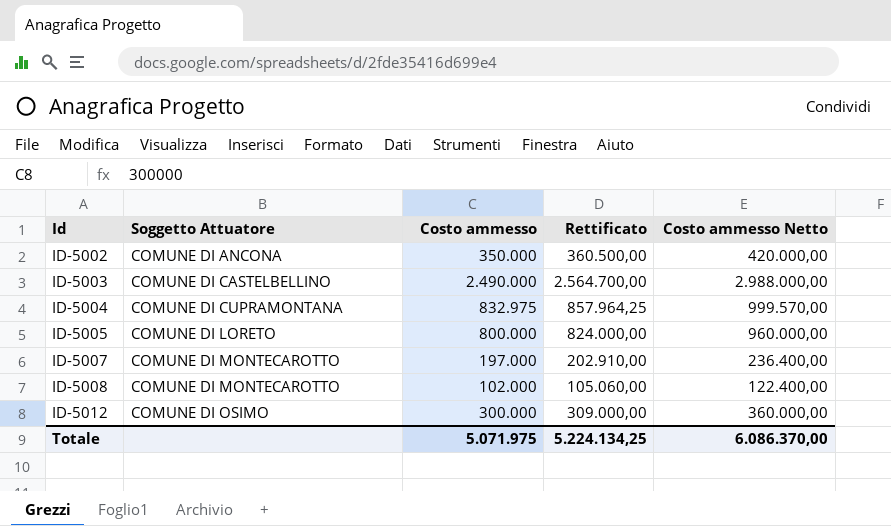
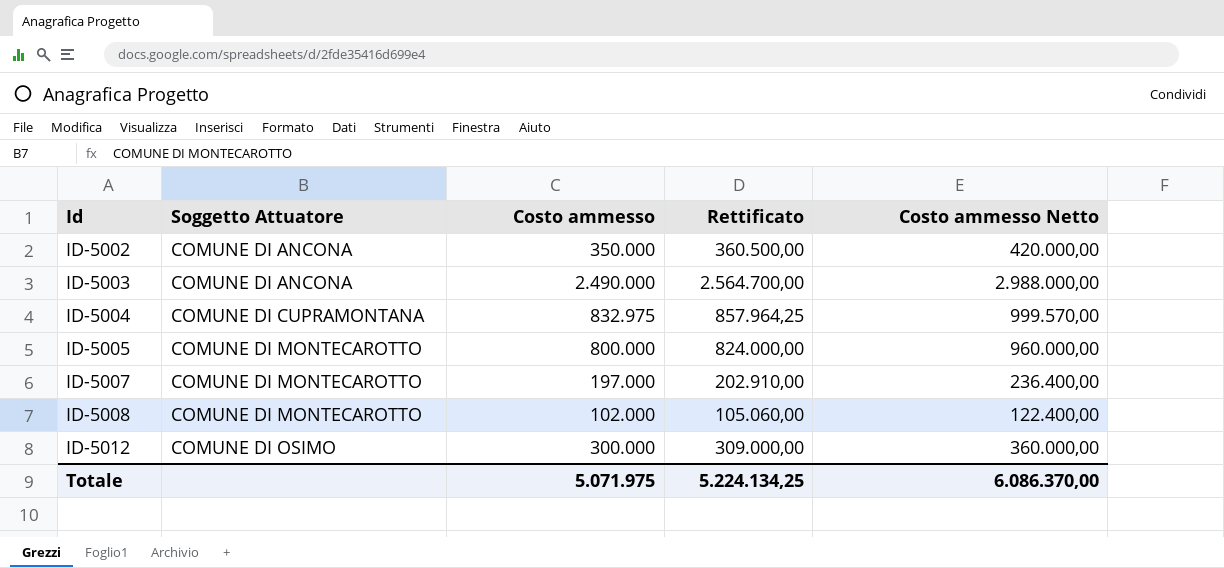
ID-5003 | Soggetto Attuatore: COMUNE DI CASTELBELLINO -> COMUNE DI ANCONA
ID-5005 | Soggetto Attuatore: COMUNE DI LORETO -> COMUNE DI MONTECAROTTO

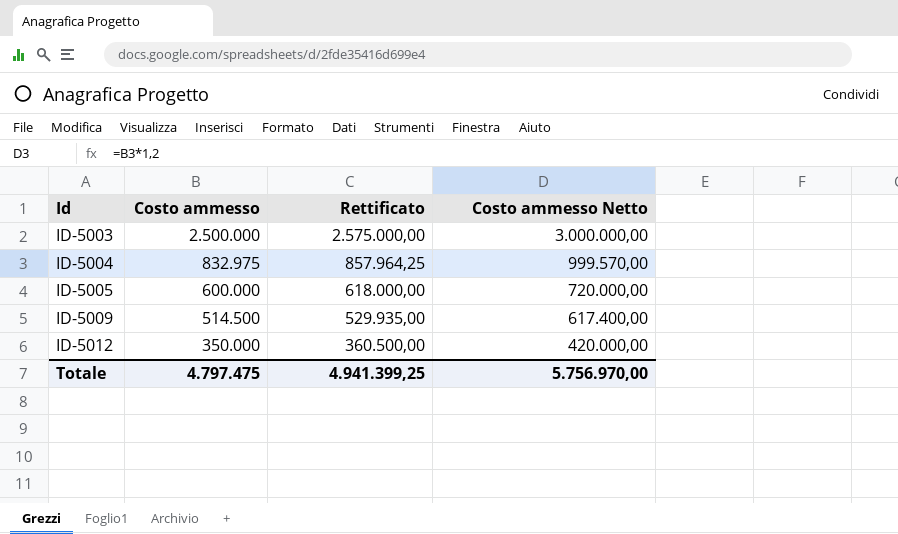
column Soggetto Attuatore | position: 2 -> none
row ID-5002: COMUNE DI ANCONA | 350.000 | 360.500,00 | 420.000,00 -> none
row ID-5007: COMUNE DI MONTECAROTTO | 197.000 | 202.910,00 | 236.400,00 -> none
row ID-5008: COMUNE DI MONTECAROTTO | 102.000 | 105.060,00 | 122.400,00 -> none
ID-5003 | Costo ammesso: 2.490.000 -> 2.500.000
ID-5003 | Rettificato: 2.564.700,00 -> 2.575.000,00
ID-5003 | Costo ammesso Netto: 2.988.000,00 -> 3.000.000,00
ID-5005 | Costo ammesso: 800.000 -> 600.000
ID-5005 | Rettificato: 824.000,00 -> 618.000,00
ID-5005 | Costo ammesso Netto: 960.000,00 -> 720.000,00
row ID-5009: none -> 514.500 | 529.935,00 | 617.400,00
ID-5012 | Costo ammesso: 300.000 -> 350.000
ID-5012 | Rettificato: 309.000,00 -> 360.500,00
ID-5012 | Costo ammesso Netto: 360.000,00 -> 420.000,00
Totale | Costo ammesso: 5.071.975 -> 4.797.475
Totale | Rettificato: 5.224.134,25 -> 4.941.399,25
Totale | Costo ammesso Netto: 6.086.370,00 -> 5.756.970,00

